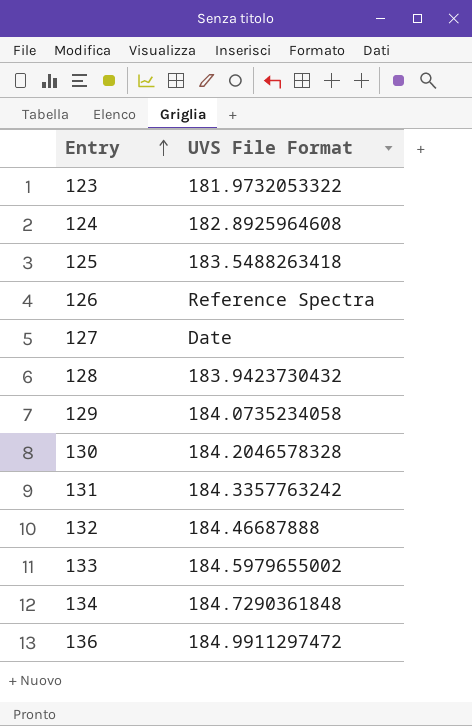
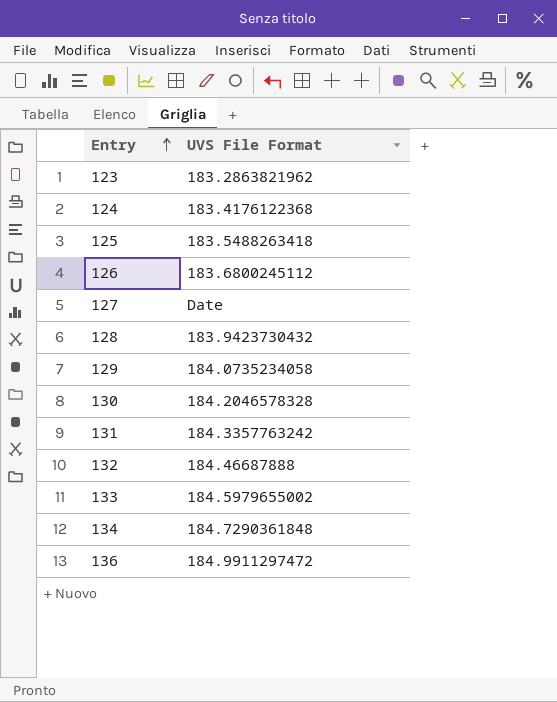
123 | UVS File Format: 181.9732053322 -> 183.2863821962
124 | UVS File Format: 182.8925964608 -> 183.4176122368
126 | UVS File Format: Reference Spectra -> 183.6800245112

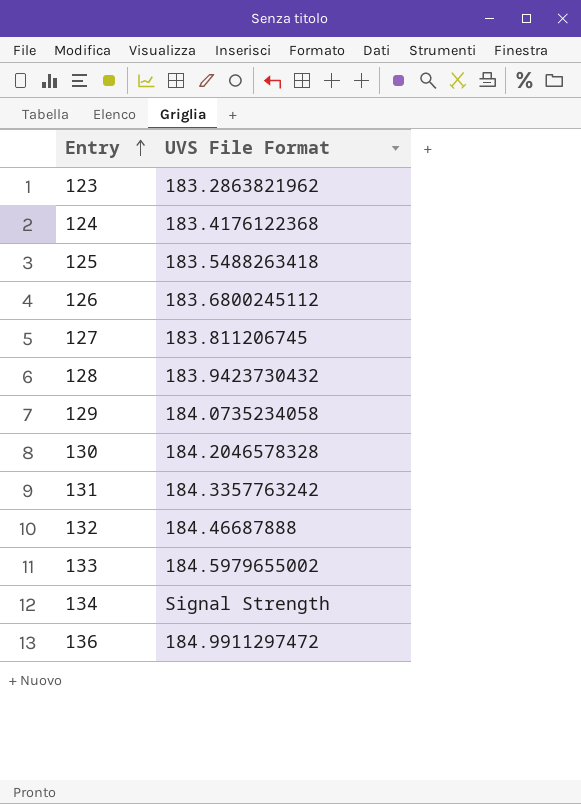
127 | UVS File Format: Date -> 183.811206745
134 | UVS File Format: 184.7290361848 -> Signal Strength

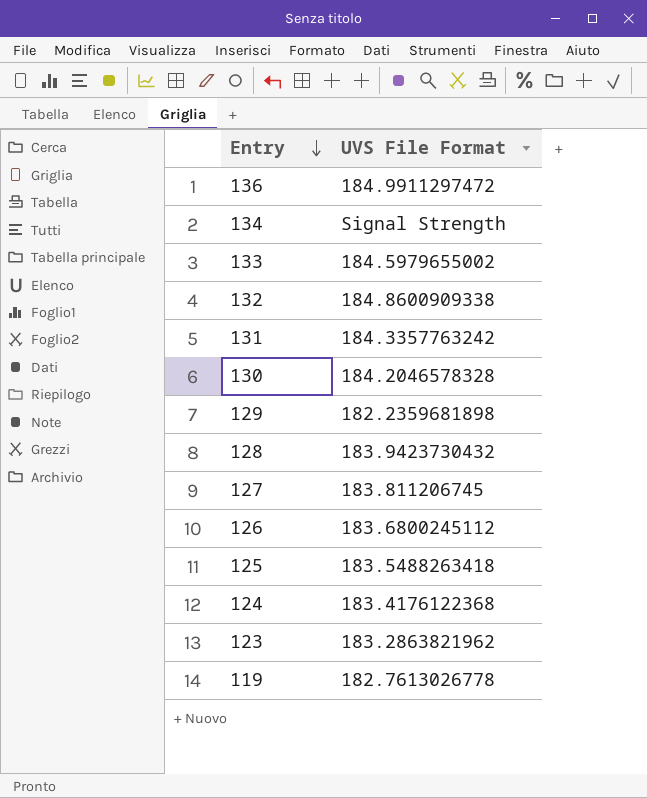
row order: Entry ascending -> Entry descending
132 | UVS File Format: 184.46687888 -> 184.8600909338
129 | UVS File Format: 184.0735234058 -> 182.2359681898
row 119: none -> 182.7613026778

